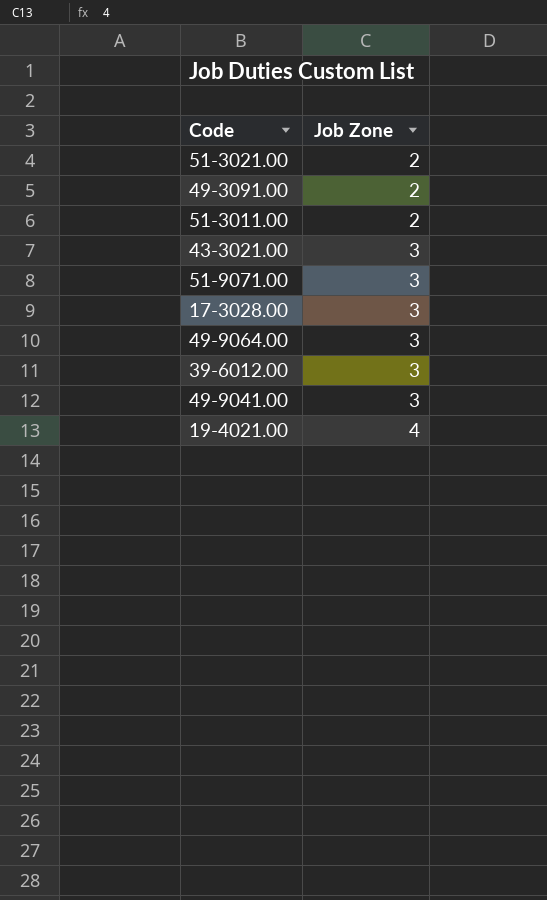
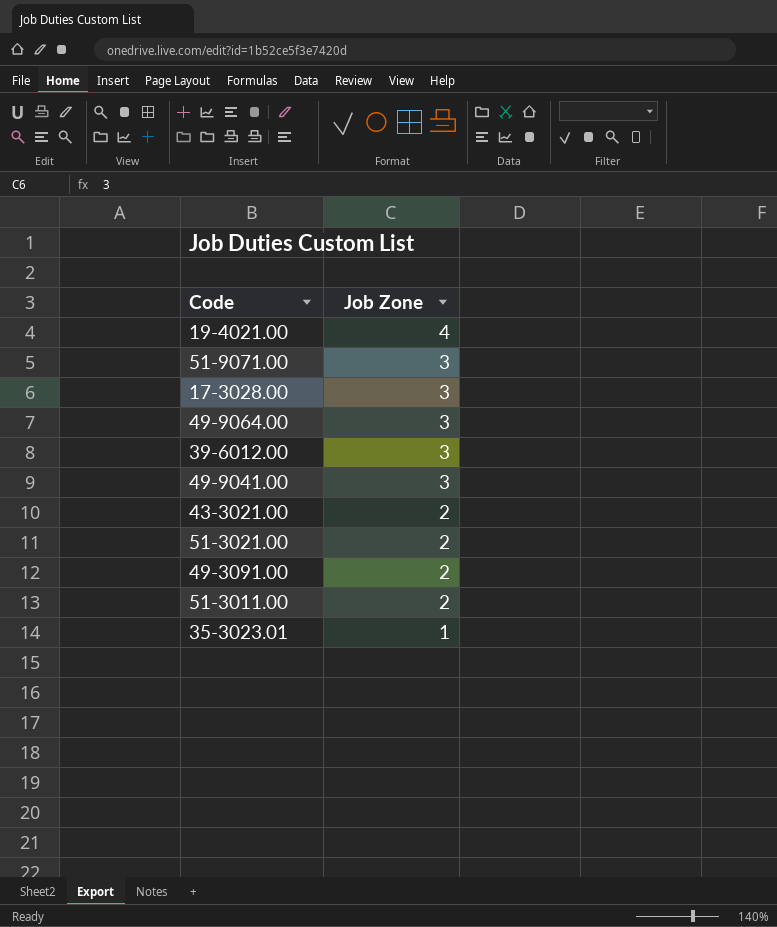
row order: Job Zone ascending -> Job Zone descending
43-3021.00 | Job Zone: 3 -> 2
row 35-3023.01: none -> 1

